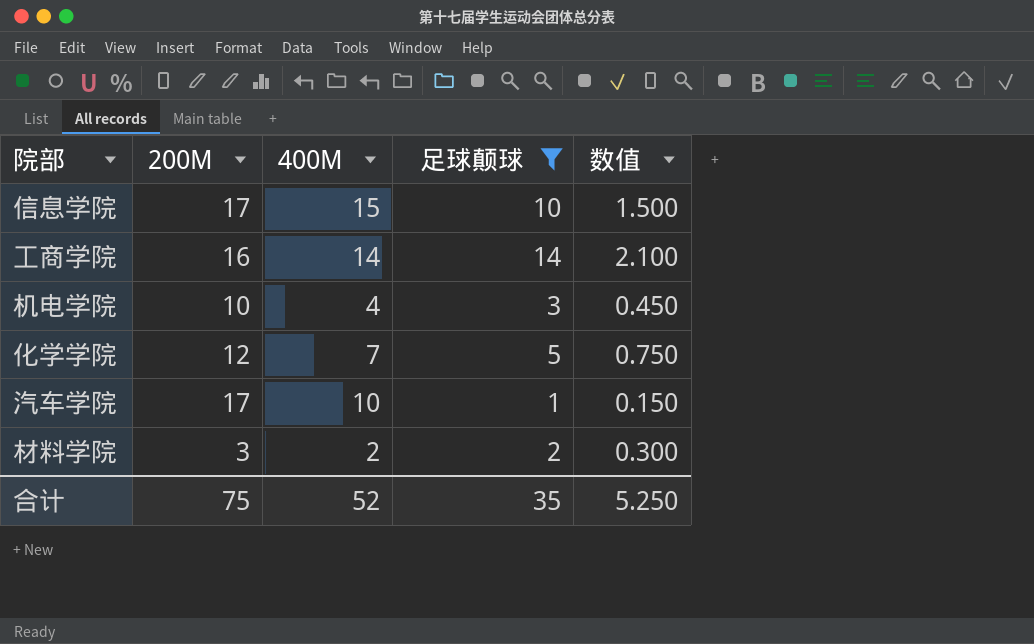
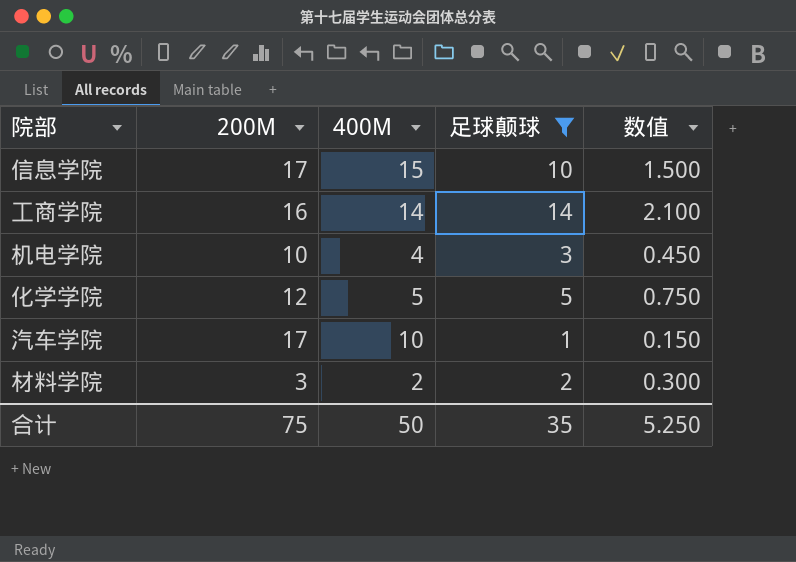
化学学院 | 400M: 7 -> 5
合计 | 400M: 52 -> 50

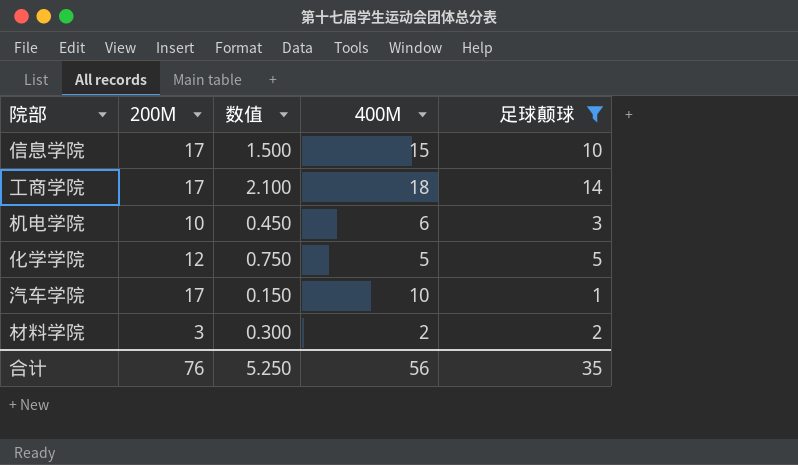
column 数值 | position: 5 -> 3
工商学院 | 200M: 16 -> 17
工商学院 | 400M: 14 -> 18
机电学院 | 400M: 4 -> 6
合计 | 200M: 75 -> 76
合计 | 400M: 50 -> 56

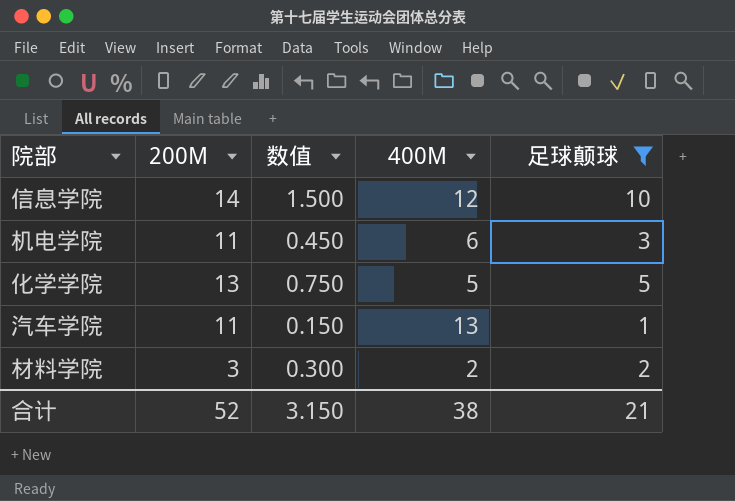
row 工商学院: 17 | 2.100 | 18 | 14 -> none
信息学院 | 200M: 17 -> 14
信息学院 | 400M: 15 -> 12
机电学院 | 200M: 10 -> 11
化学学院 | 200M: 12 -> 13
汽车学院 | 200M: 17 -> 11
汽车学院 | 400M: 10 -> 13
合计 | 200M: 76 -> 52
合计 | 数值: 5.250 -> 3.150
合计 | 400M: 56 -> 38
合计 | 足球颠球: 35 -> 21

